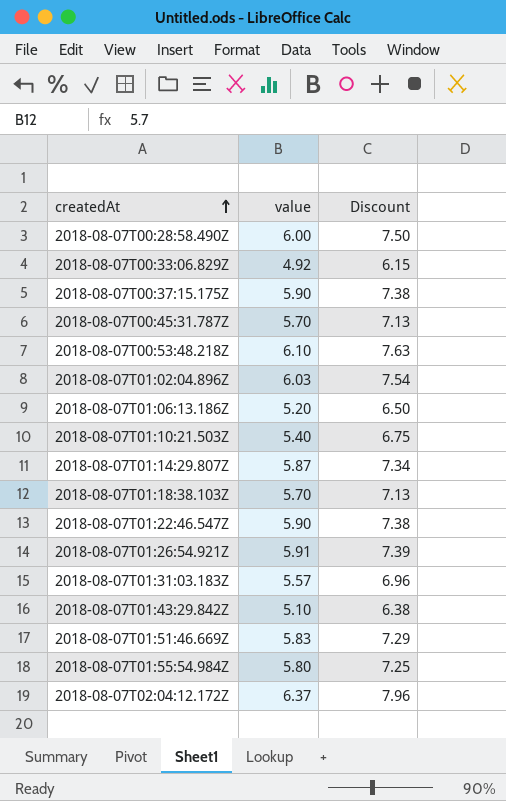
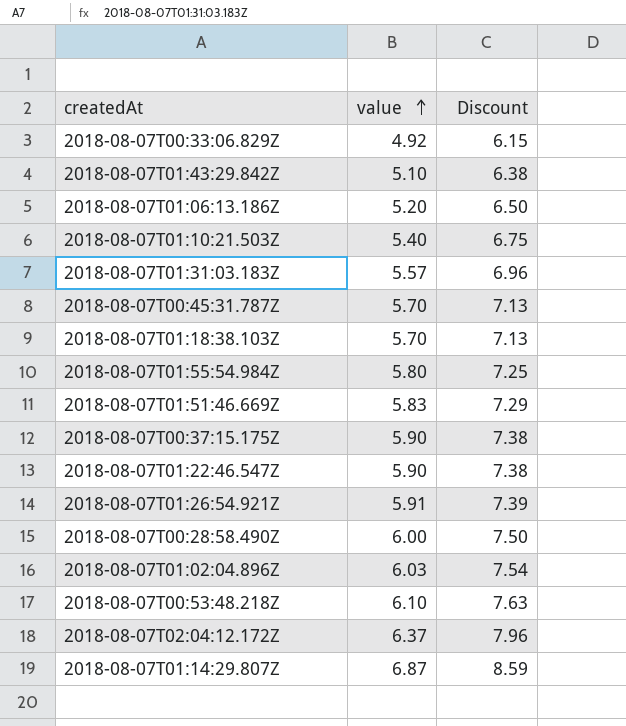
row order: createdAt ascending -> value ascending
2018-08-07T01:14:29.807Z | value: 5.87 -> 6.87
2018-08-07T01:14:29.807Z | Discount: 7.34 -> 8.59

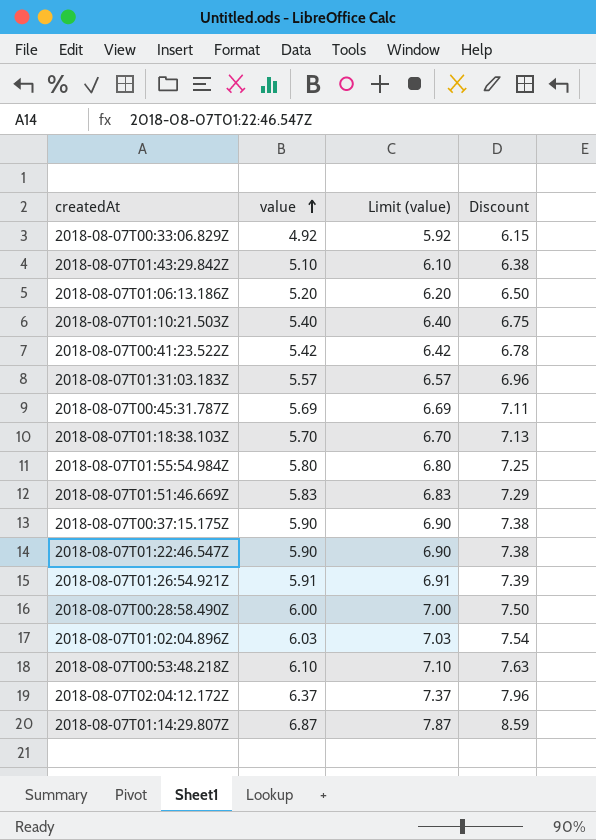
column Limit (value) | formula: none -> [value] + 1
row 2018-08-07T00:41:23.522Z: none -> 5.42 | 6.42 | 6.78
2018-08-07T00:45:31.787Z | value: 5.70 -> 5.69
2018-08-07T00:45:31.787Z | Discount: 7.13 -> 7.11

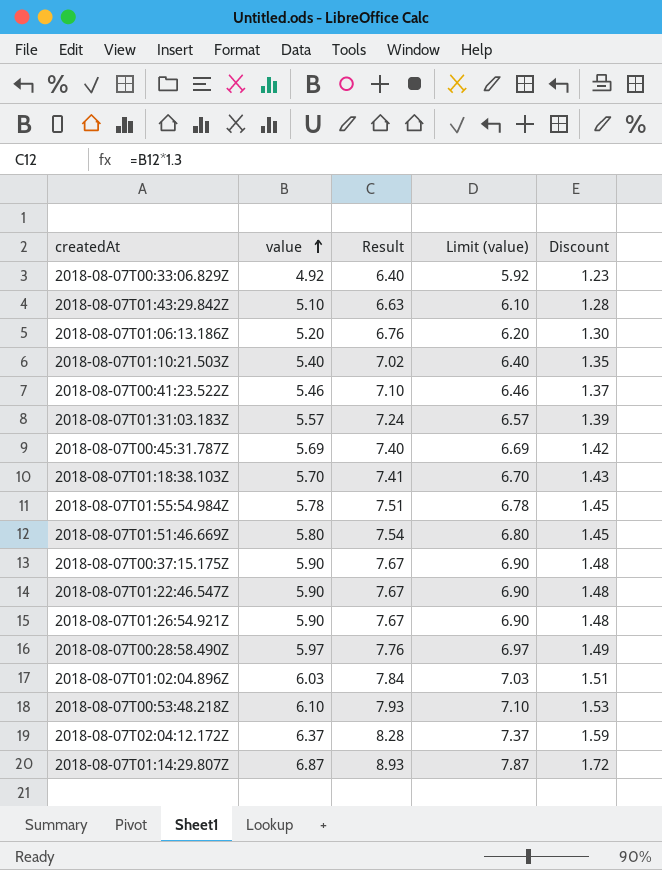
column Result | formula: none -> [value] * 1.3
column Discount | formula: [value] * 1.25 -> [value] * 0.25
2018-08-07T00:41:23.522Z | value: 5.42 -> 5.46
2018-08-07T00:41:23.522Z | Limit (value): 6.42 -> 6.46
2018-08-07T01:55:54.984Z | value: 5.80 -> 5.78
2018-08-07T01:55:54.984Z | Limit (value): 6.80 -> 6.78
2018-08-07T01:51:46.669Z | value: 5.83 -> 5.80
2018-08-07T01:51:46.669Z | Limit (value): 6.83 -> 6.80
2018-08-07T01:26:54.921Z | value: 5.91 -> 5.90
2018-08-07T01:26:54.921Z | Limit (value): 6.91 -> 6.90
2018-08-07T00:28:58.490Z | value: 6.00 -> 5.97
2018-08-07T00:28:58.490Z | Limit (value): 7.00 -> 6.97

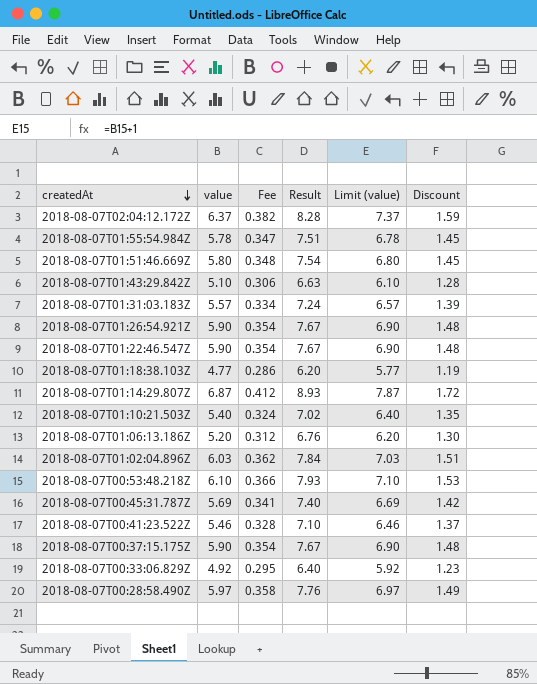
row order: value ascending -> createdAt descending
column Fee | formula: none -> [value] * 0.06
2018-08-07T01:18:38.103Z | value: 5.70 -> 4.77
2018-08-07T01:18:38.103Z | Result: 7.41 -> 6.20
2018-08-07T01:18:38.103Z | Limit (value): 6.70 -> 5.77
2018-08-07T01:18:38.103Z | Discount: 1.43 -> 1.19

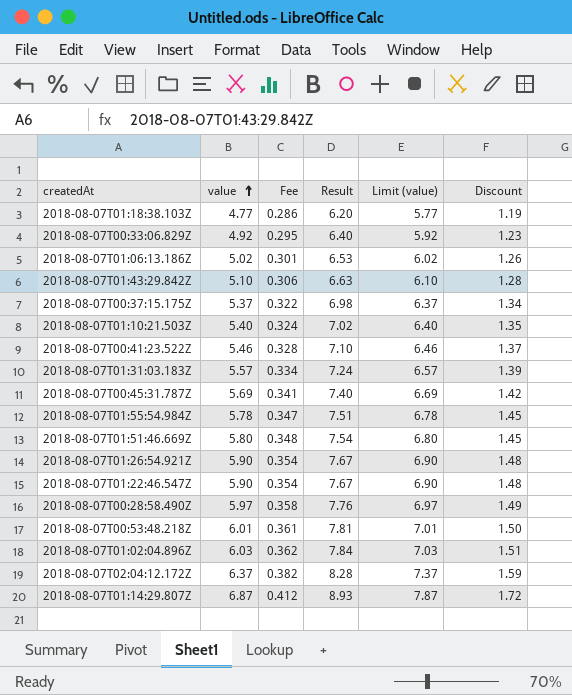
row order: createdAt descending -> value ascending
2018-08-07T01:06:13.186Z | value: 5.20 -> 5.02
2018-08-07T01:06:13.186Z | Fee: 0.312 -> 0.301
2018-08-07T01:06:13.186Z | Result: 6.76 -> 6.53
2018-08-07T01:06:13.186Z | Limit (value): 6.20 -> 6.02
2018-08-07T01:06:13.186Z | Discount: 1.30 -> 1.26
2018-08-07T00:37:15.175Z | value: 5.90 -> 5.37
2018-08-07T00:37:15.175Z | Fee: 0.354 -> 0.322
2018-08-07T00:37:15.175Z | Result: 7.67 -> 6.98
2018-08-07T00:37:15.175Z | Limit (value): 6.90 -> 6.37
2018-08-07T00:37:15.175Z | Discount: 1.48 -> 1.34
2018-08-07T00:53:48.218Z | value: 6.10 -> 6.01
2018-08-07T00:53:48.218Z | Fee: 0.366 -> 0.361
2018-08-07T00:53:48.218Z | Result: 7.93 -> 7.81
2018-08-07T00:53:48.218Z | Limit (value): 7.10 -> 7.01
2018-08-07T00:53:48.218Z | Discount: 1.53 -> 1.50

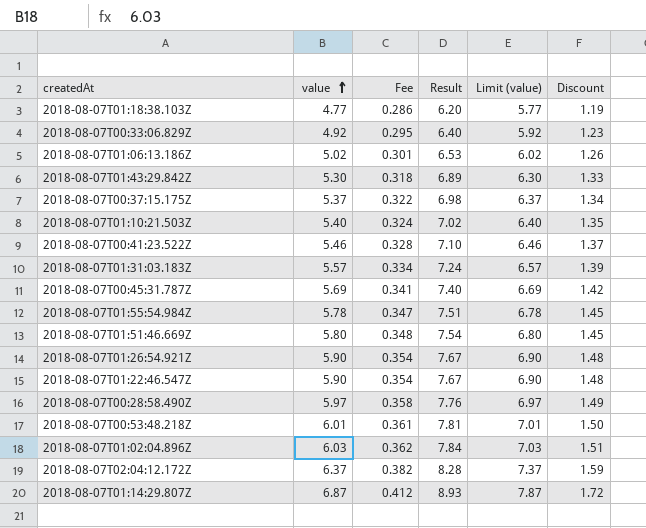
2018-08-07T01:43:29.842Z | value: 5.10 -> 5.30
2018-08-07T01:43:29.842Z | Fee: 0.306 -> 0.318
2018-08-07T01:43:29.842Z | Result: 6.63 -> 6.89
2018-08-07T01:43:29.842Z | Limit (value): 6.10 -> 6.30
2018-08-07T01:43:29.842Z | Discount: 1.28 -> 1.33

